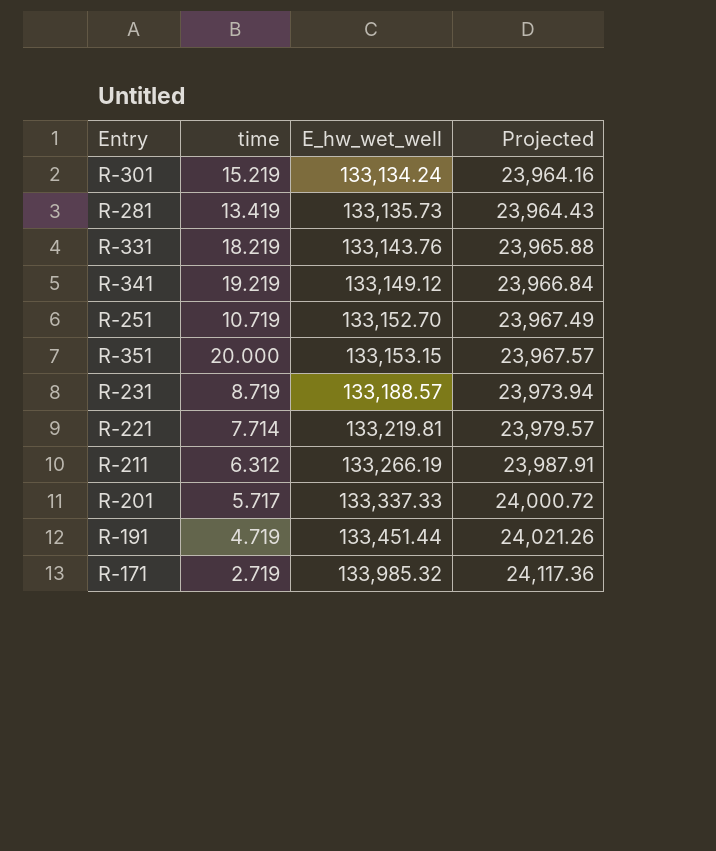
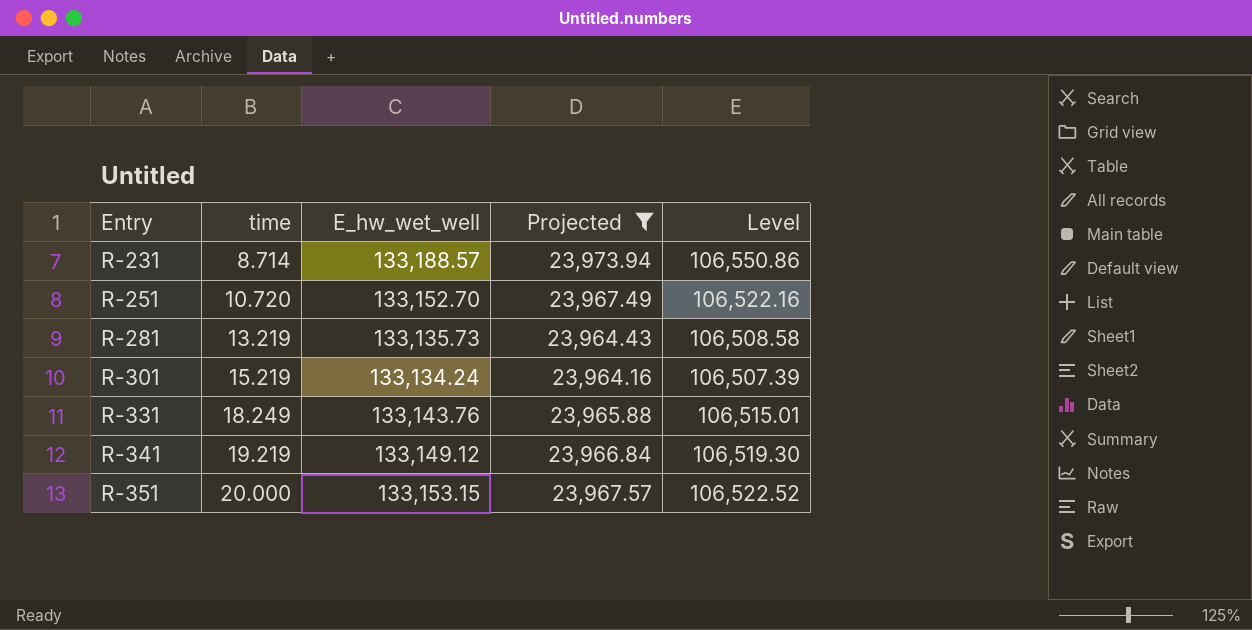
filter: none -> Projected <= 23,973.94
row order: E_hw_wet_well ascending -> Entry ascending
column Level | formula: none -> [E_hw_wet_well] * 0.8
R-231 | time: 8.719 -> 8.714
R-251 | time: 10.719 -> 10.720
R-281 | time: 13.419 -> 13.219
R-331 | time: 18.219 -> 18.249

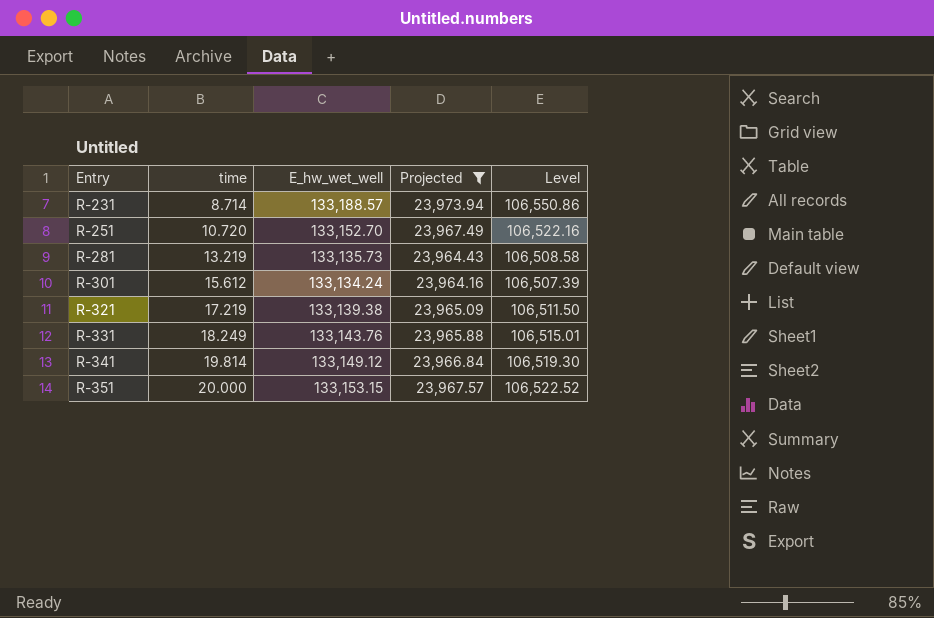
R-301 | time: 15.219 -> 15.612
row R-321: none -> 17.219 | 133,139.38 | 23,965.09 | 106,511.50
R-341 | time: 19.219 -> 19.814

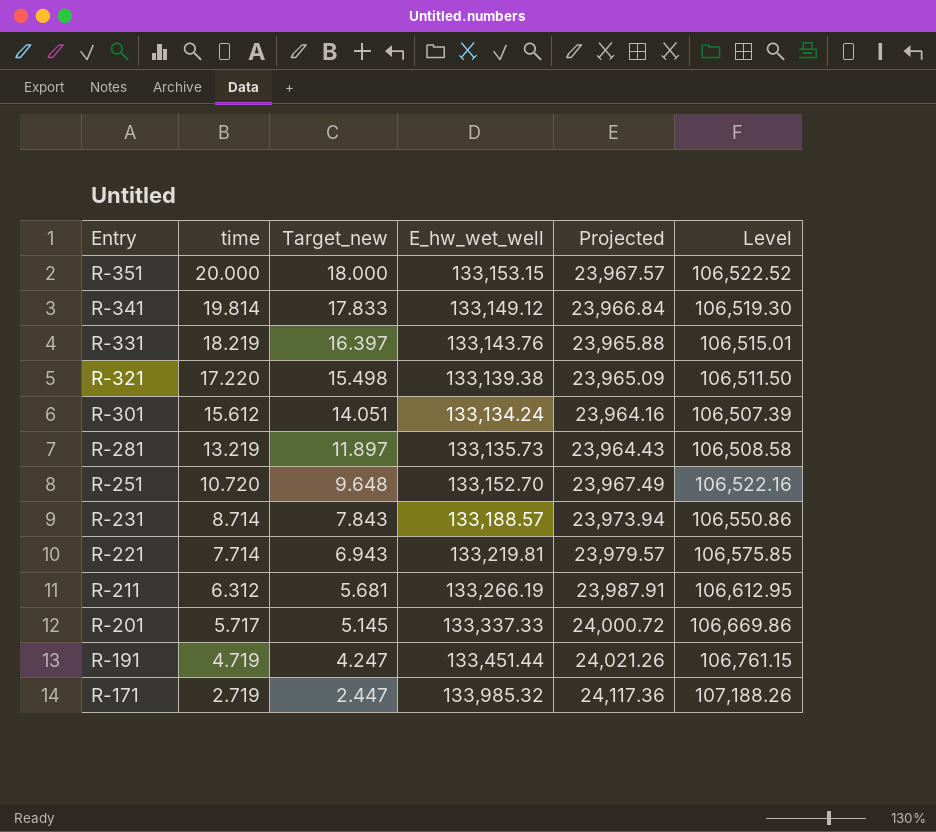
filter: Projected <= 23,973.94 -> none
row order: Entry ascending -> Entry descending
column Target_new | formula: none -> [time] * 0.9
R-331 | time: 18.249 -> 18.219
R-321 | time: 17.219 -> 17.220

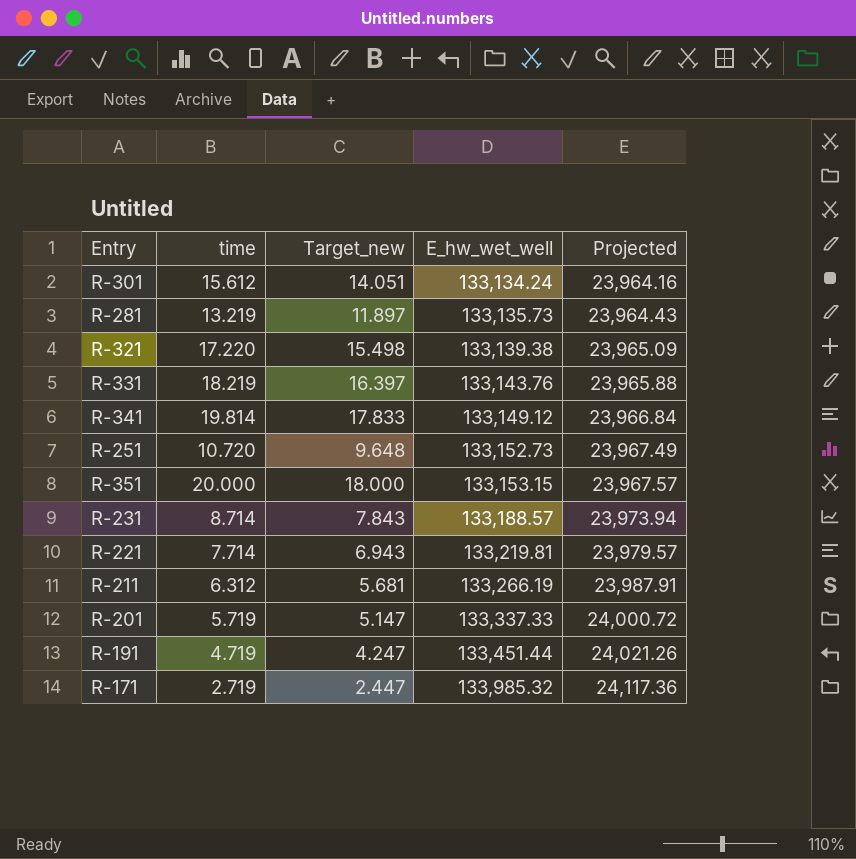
row order: Entry descending -> E_hw_wet_well ascending
column Level | formula: [E_hw_wet_well] * 0.8 -> none
R-251 | E_hw_wet_well: 133,152.70 -> 133,152.73
R-201 | time: 5.717 -> 5.719
R-201 | Target_new: 5.145 -> 5.147

